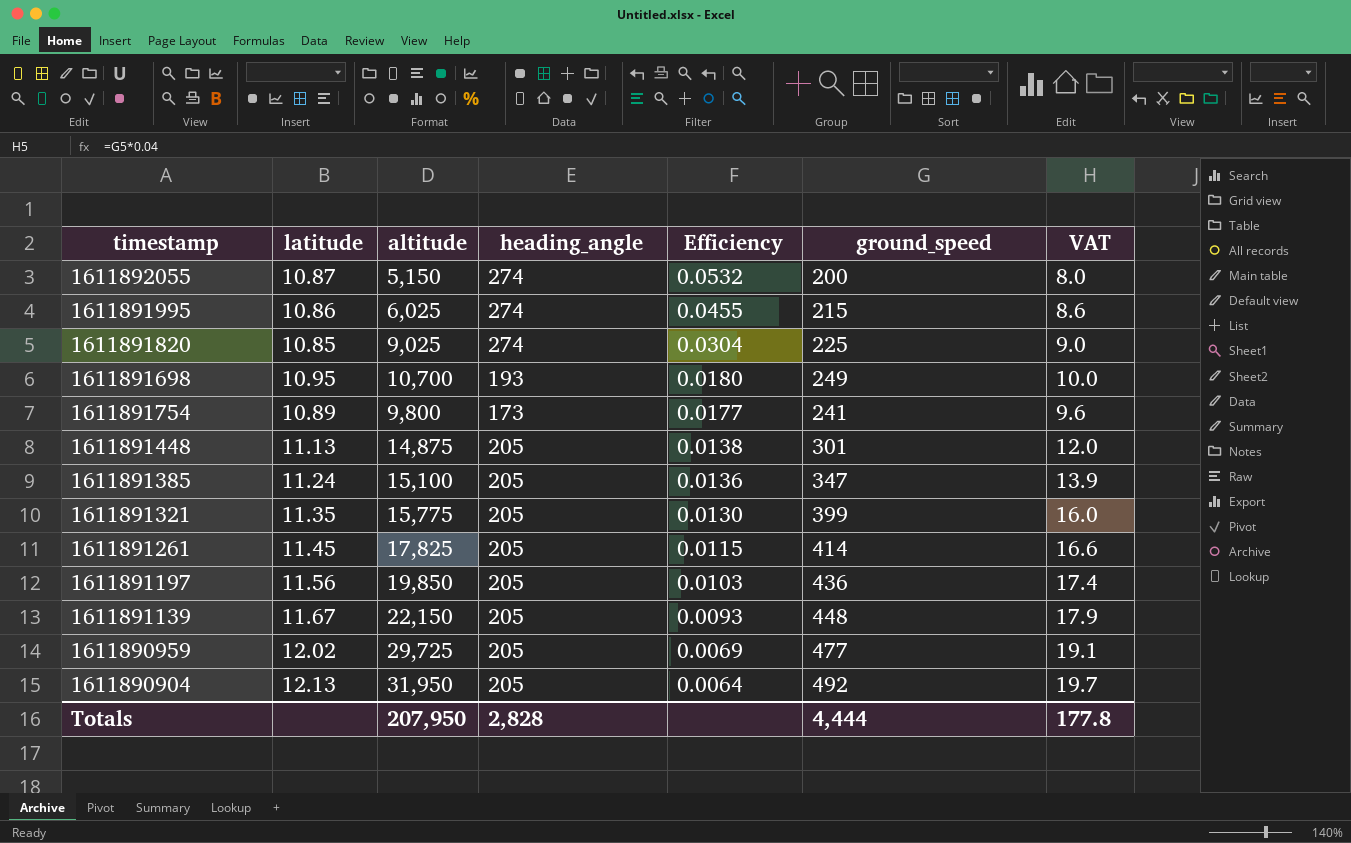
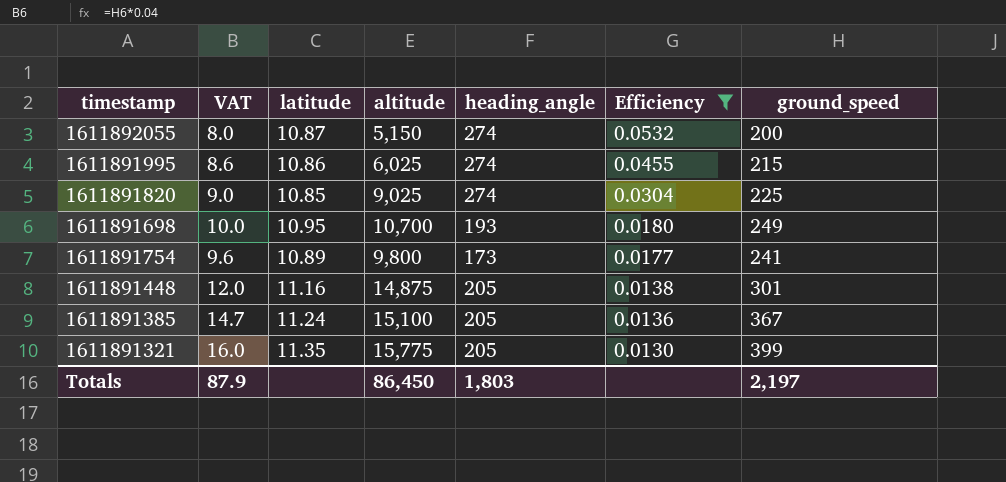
filter: none -> Efficiency >= 0.0130
column VAT | position: 7 -> 2
1611891448 | latitude: 11.13 -> 11.16
1611891385 | VAT: 13.9 -> 14.7
1611891385 | ground_speed: 347 -> 367
Totals | VAT: 177.8 -> 87.9
Totals | altitude: 207,950 -> 86,450
Totals | heading_angle: 2,828 -> 1,803
Totals | ground_speed: 4,444 -> 2,197

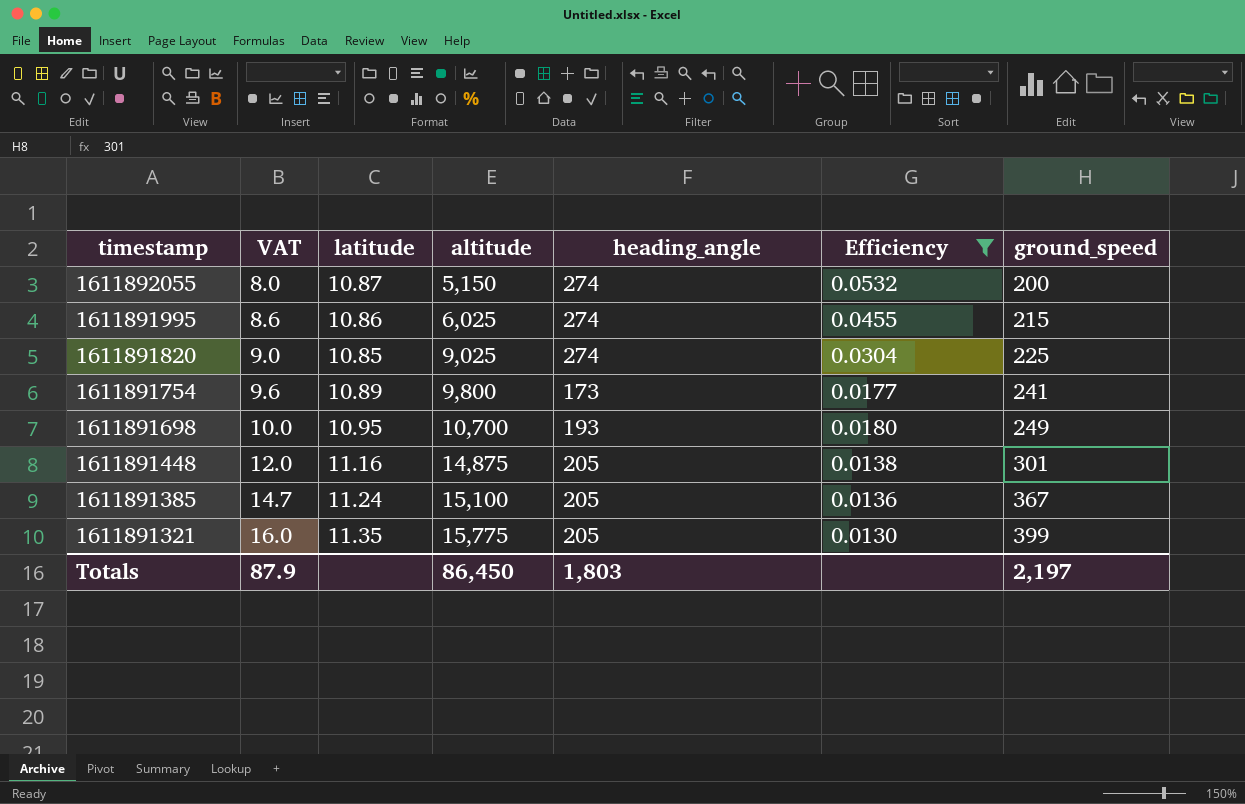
row order: Efficiency descending -> timestamp descending

